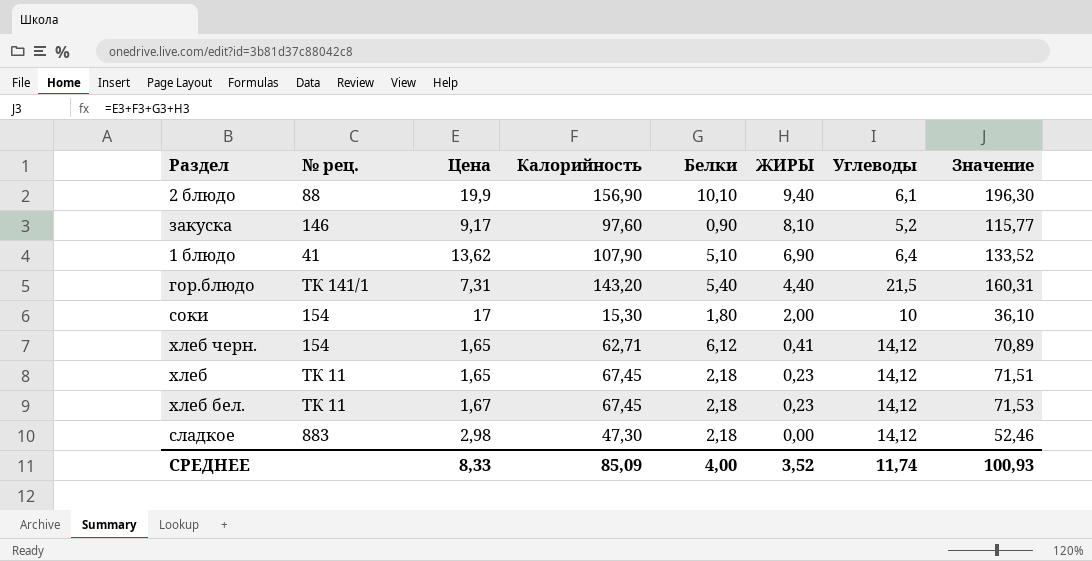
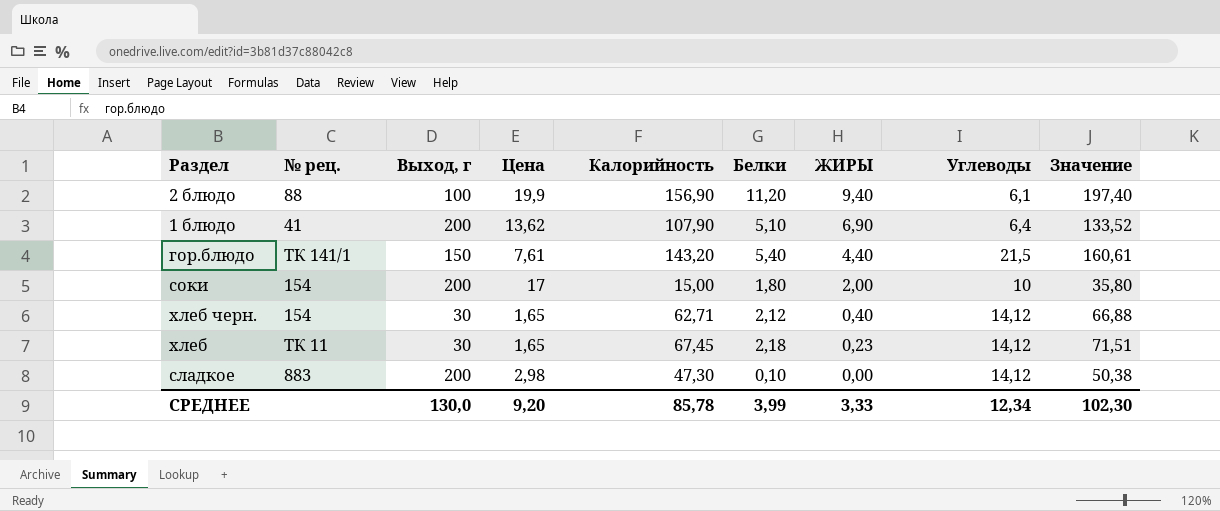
column Выход, г | position: none -> 3
row закуска: 146 | 9,17 | 97,60 | 0,90 | 8,10 | 5,2 | 115,77 -> none
row хлеб бел.: ТК 11 | 1,67 | 67,45 | 2,18 | 0,23 | 14,12 | 71,53 -> none
2 блюдо | Белки: 10,10 -> 11,20
2 блюдо | Значение: 196,30 -> 197,40
гор.блюдо | Цена: 7,31 -> 7,61
гор.блюдо | Значение: 160,31 -> 160,61
соки | Калорийность: 15,30 -> 15,00
соки | Значение: 36,10 -> 35,80
хлеб черн. | Белки: 6,12 -> 2,12
хлеб черн. | ЖИРЫ: 0,41 -> 0,40
хлеб черн. | Значение: 70,89 -> 66,88
сладкое | Белки: 2,18 -> 0,10
сладкое | Значение: 52,46 -> 50,38
СРЕДНЕЕ | Цена: 8,33 -> 9,20
СРЕДНЕЕ | Калорийность: 85,09 -> 85,78
СРЕДНЕЕ | Белки: 4,00 -> 3,99
СРЕДНЕЕ | ЖИРЫ: 3,52 -> 3,33
СРЕДНЕЕ | Углеводы: 11,74 -> 12,34
СРЕДНЕЕ | Значение: 100,93 -> 102,30

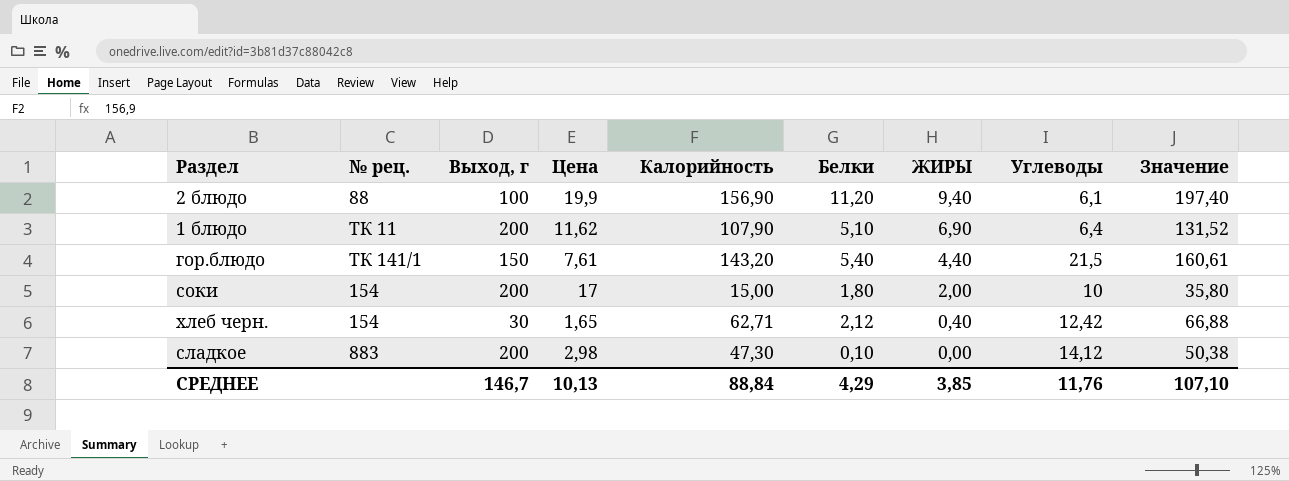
row хлеб: ТК 11 | 30 | 1,65 | 67,45 | 2,18 | 0,23 | 14,12 | 71,51 -> none
1 блюдо | № рец.: 41 -> ТК 11
1 блюдо | Цена: 13,62 -> 11,62
1 блюдо | Значение: 133,52 -> 131,52
хлеб черн. | Углеводы: 14,12 -> 12,42
СРЕДНЕЕ | Выход, г: 130,0 -> 146,7
СРЕДНЕЕ | Цена: 9,20 -> 10,13
СРЕДНЕЕ | Калорийность: 85,78 -> 88,84
СРЕДНЕЕ | Белки: 3,99 -> 4,29
СРЕДНЕЕ | ЖИРЫ: 3,33 -> 3,85
СРЕДНЕЕ | Углеводы: 12,34 -> 11,76
СРЕДНЕЕ | Значение: 102,30 -> 107,10

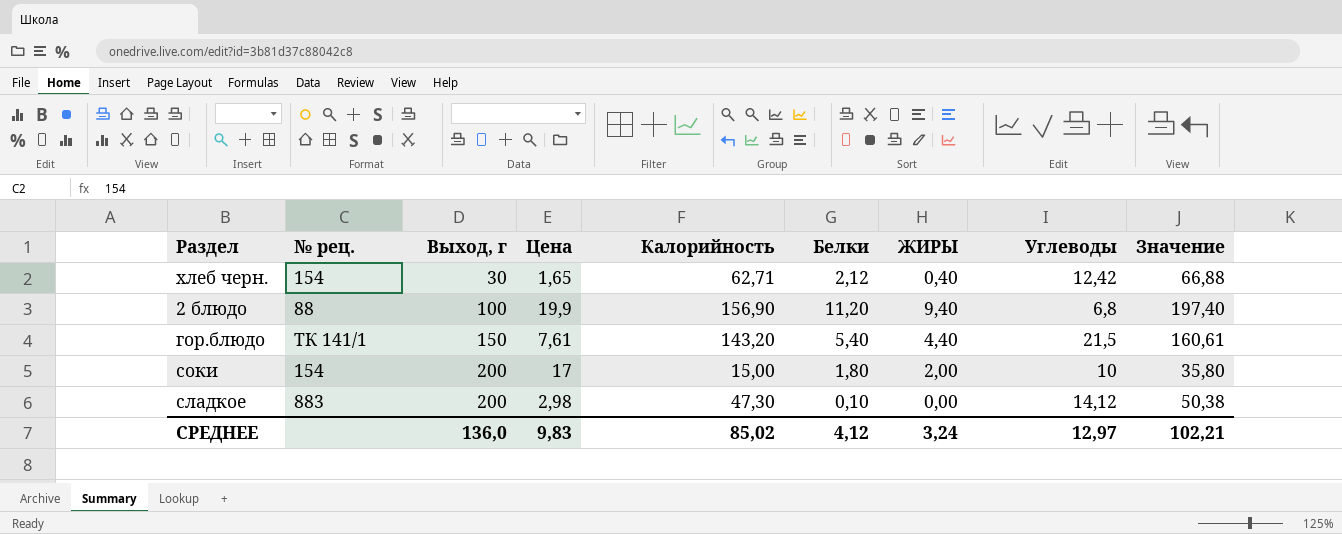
row order: ЖИРЫ descending -> Выход, г ascending
row 1 блюдо: ТК 11 | 200 | 11,62 | 107,90 | 5,10 | 6,90 | 6,4 | 131,52 -> none
2 блюдо | Углеводы: 6,1 -> 6,8
СРЕДНЕЕ | Выход, г: 146,7 -> 136,0
СРЕДНЕЕ | Цена: 10,13 -> 9,83
СРЕДНЕЕ | Калорийность: 88,84 -> 85,02
СРЕДНЕЕ | Белки: 4,29 -> 4,12
СРЕДНЕЕ | ЖИРЫ: 3,85 -> 3,24
СРЕДНЕЕ | Углеводы: 11,76 -> 12,97
СРЕДНЕЕ | Значение: 107,10 -> 102,21

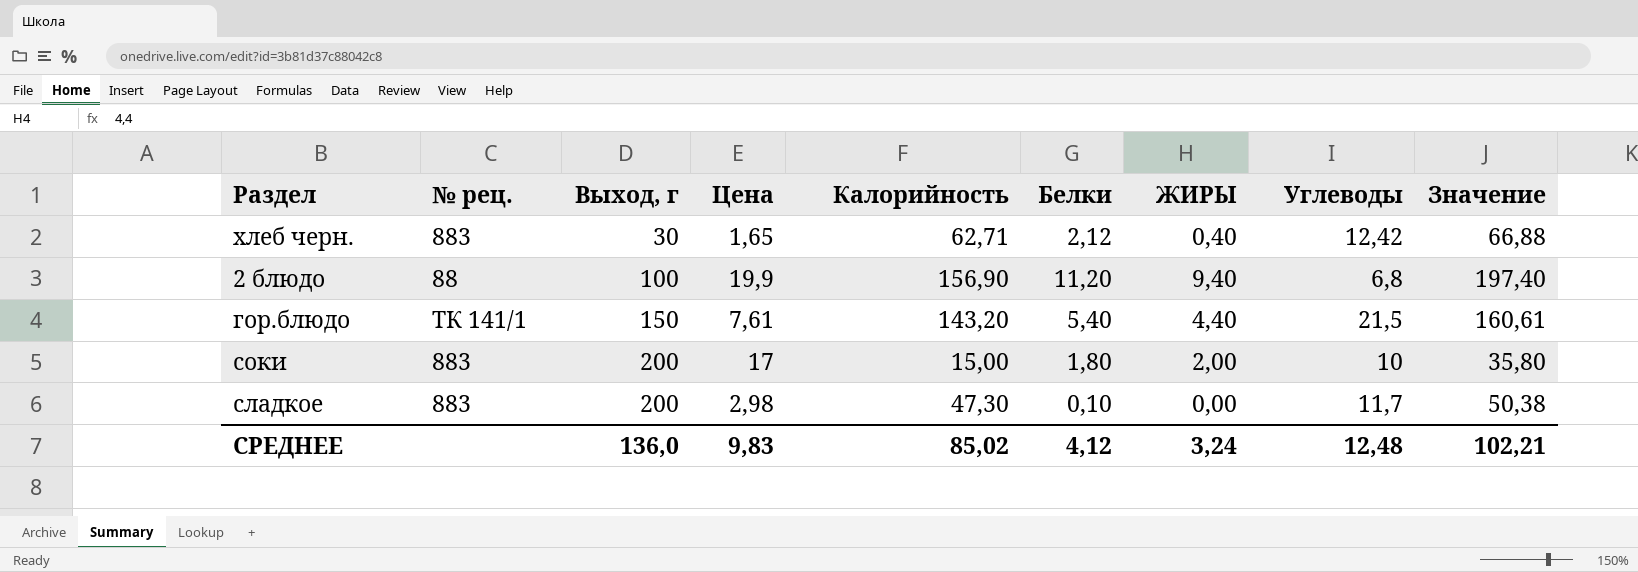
хлеб черн. | № рец.: 154 -> 883
соки | № рец.: 154 -> 883
сладкое | Углеводы: 14,12 -> 11,7
СРЕДНЕЕ | Углеводы: 12,97 -> 12,48

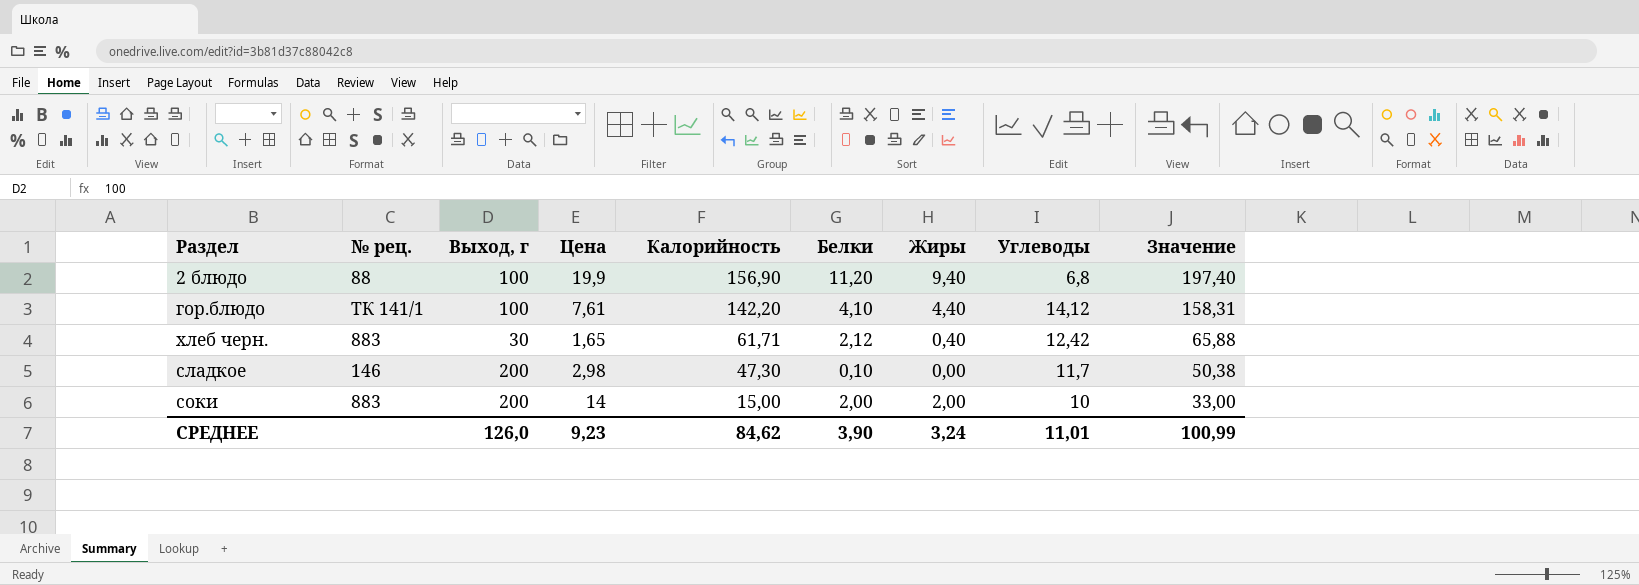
row order: Выход, г ascending -> Калорийность descending
column name: ЖИРЫ -> Жиры
гор.блюдо | Выход, г: 150 -> 100
гор.блюдо | Калорийность: 143,20 -> 142,20
гор.блюдо | Белки: 5,40 -> 4,10
гор.блюдо | Углеводы: 21,5 -> 14,12
гор.блюдо | Значение: 160,61 -> 158,31
хлеб черн. | Калорийность: 62,71 -> 61,71
хлеб черн. | Значение: 66,88 -> 65,88
сладкое | № рец.: 883 -> 146
соки | Цена: 17 -> 14
соки | Белки: 1,80 -> 2,00
соки | Значение: 35,80 -> 33,00
СРЕДНЕЕ | Выход, г: 136,0 -> 126,0
СРЕДНЕЕ | Цена: 9,83 -> 9,23
СРЕДНЕЕ | Калорийность: 85,02 -> 84,62
СРЕДНЕЕ | Белки: 4,12 -> 3,90
СРЕДНЕЕ | Углеводы: 12,48 -> 11,01
СРЕДНЕЕ | Значение: 102,21 -> 100,99

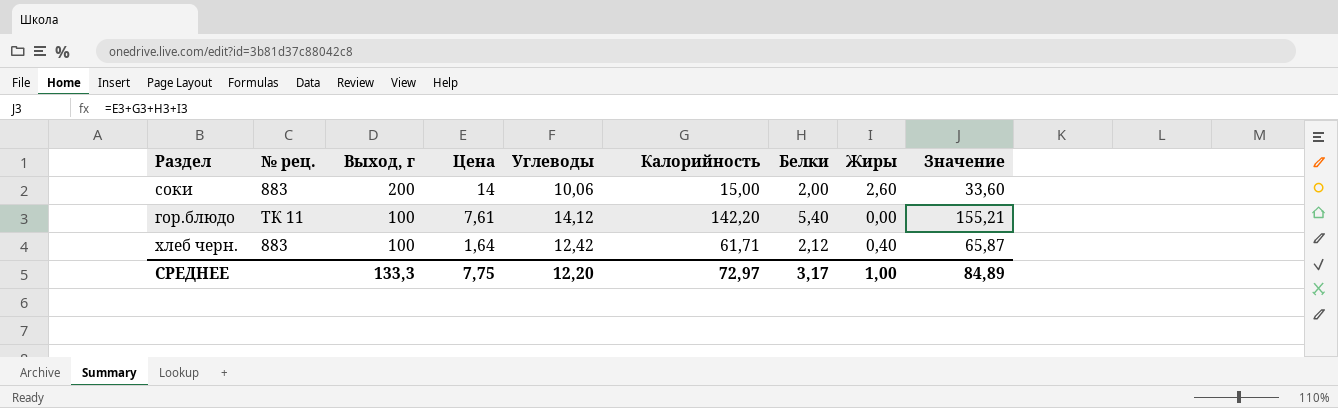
row order: Калорийность descending -> Выход, г descending
column Углеводы | position: 8 -> 5
row 2 блюдо: 88 | 100 | 19,9 | 156,90 | 11,20 | 9,40 | 6,8 | 197,40 -> none
row сладкое: 146 | 200 | 2,98 | 47,30 | 0,10 | 0,00 | 11,7 | 50,38 -> none
соки | Углеводы: 10 -> 10,06
соки | Жиры: 2,00 -> 2,60
соки | Значение: 33,00 -> 33,60
гор.блюдо | № рец.: ТК 141/1 -> ТК 11
гор.блюдо | Белки: 4,10 -> 5,40
гор.блюдо | Жиры: 4,40 -> 0,00
гор.блюдо | Значение: 158,31 -> 155,21
хлеб черн. | Выход, г: 30 -> 100
хлеб черн. | Цена: 1,65 -> 1,64
хлеб черн. | Значение: 65,88 -> 65,87
СРЕДНЕЕ | Выход, г: 126,0 -> 133,3
СРЕДНЕЕ | Цена: 9,23 -> 7,75
СРЕДНЕЕ | Углеводы: 11,01 -> 12,20
СРЕДНЕЕ | Калорийность: 84,62 -> 72,97
СРЕДНЕЕ | Белки: 3,90 -> 3,17
СРЕДНЕЕ | Жиры: 3,24 -> 1,00
СРЕДНЕЕ | Значение: 100,99 -> 84,89

